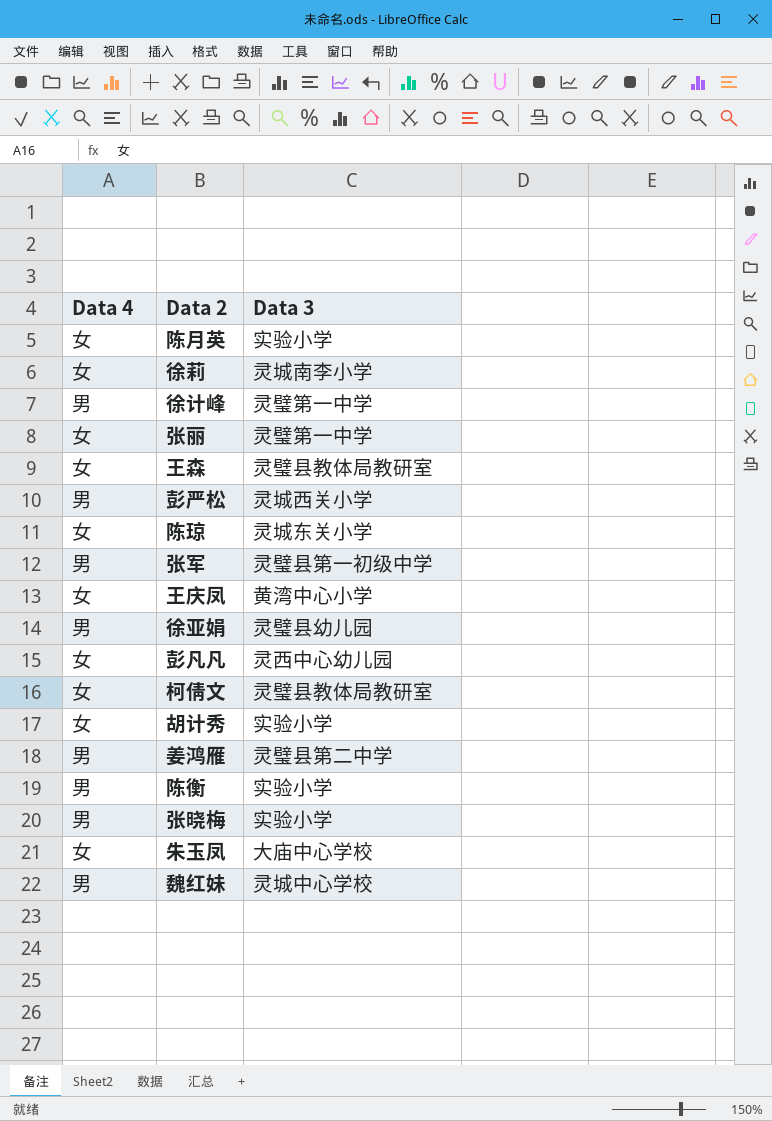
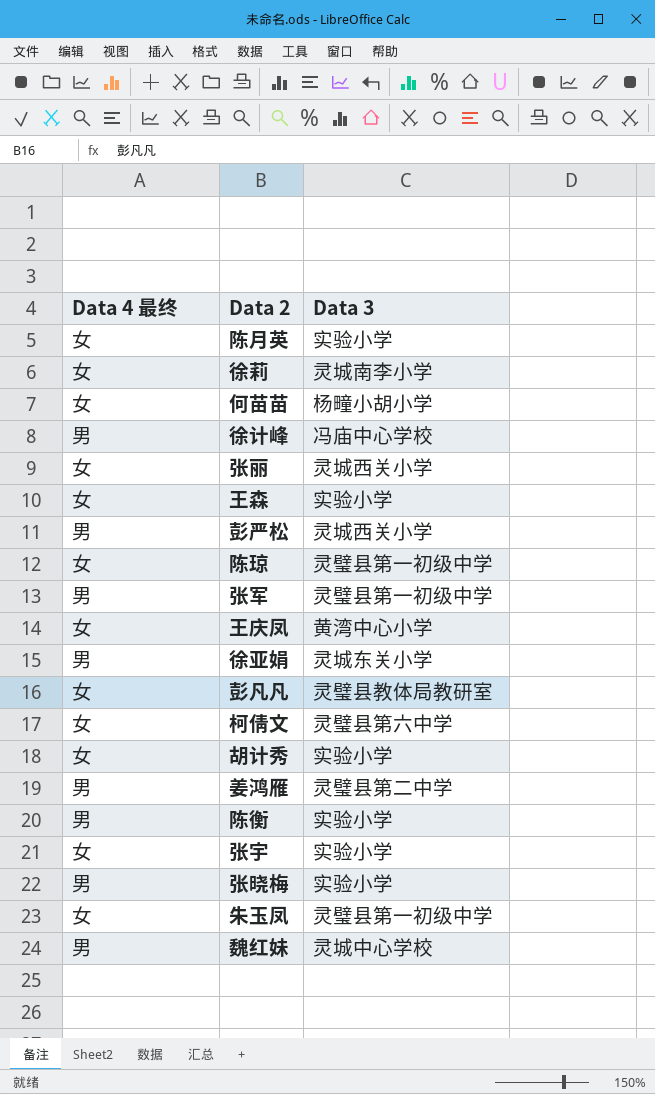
column name: Data 4 -> Data 4 最终
row 何苗苗: none -> 女 | 杨疃小胡小学
徐计峰 | Data 3: 灵璧第一中学 -> 冯庙中心学校
张丽 | Data 3: 灵璧第一中学 -> 灵城西关小学
王森 | Data 3: 灵璧县教体局教研室 -> 实验小学
陈琼 | Data 3: 灵城东关小学 -> 灵璧县第一初级中学
徐亚娟 | Data 3: 灵璧县幼儿园 -> 灵城东关小学
彭凡凡 | Data 3: 灵西中心幼儿园 -> 灵璧县教体局教研室
柯倩文 | Data 3: 灵璧县教体局教研室 -> 灵璧县第六中学
row 张宇: none -> 女 | 实验小学
朱玉凤 | Data 3: 大庙中心学校 -> 灵璧县第一初级中学

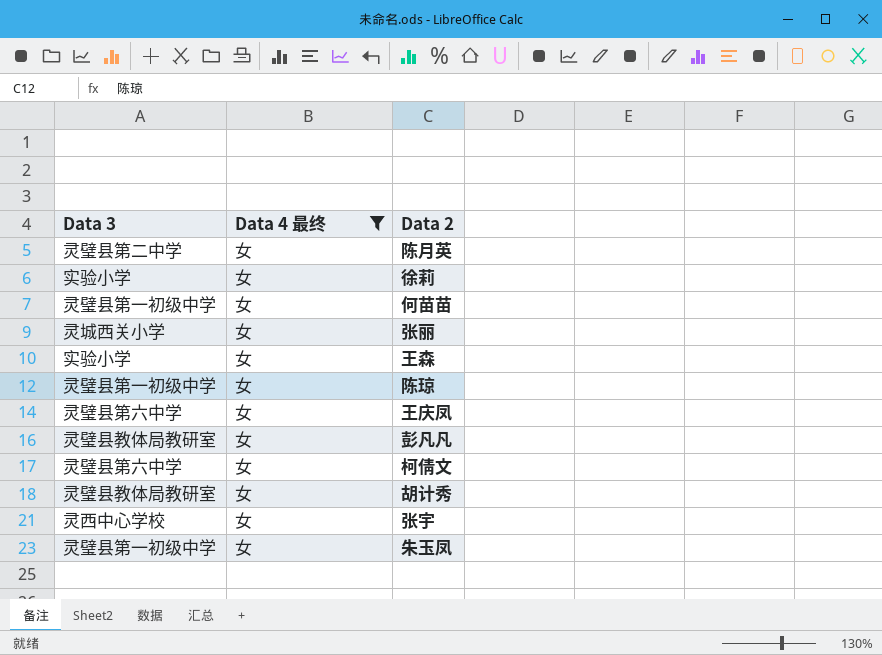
filter: none -> Data 4 最终 = 女
column Data 3 | position: 3 -> 1
陈月英 | Data 3: 实验小学 -> 灵璧县第二中学
徐莉 | Data 3: 灵城南李小学 -> 实验小学
何苗苗 | Data 3: 杨疃小胡小学 -> 灵璧县第一初级中学
王庆凤 | Data 3: 黄湾中心小学 -> 灵璧县第六中学
胡计秀 | Data 3: 实验小学 -> 灵璧县教体局教研室
张宇 | Data 3: 实验小学 -> 灵西中心学校

